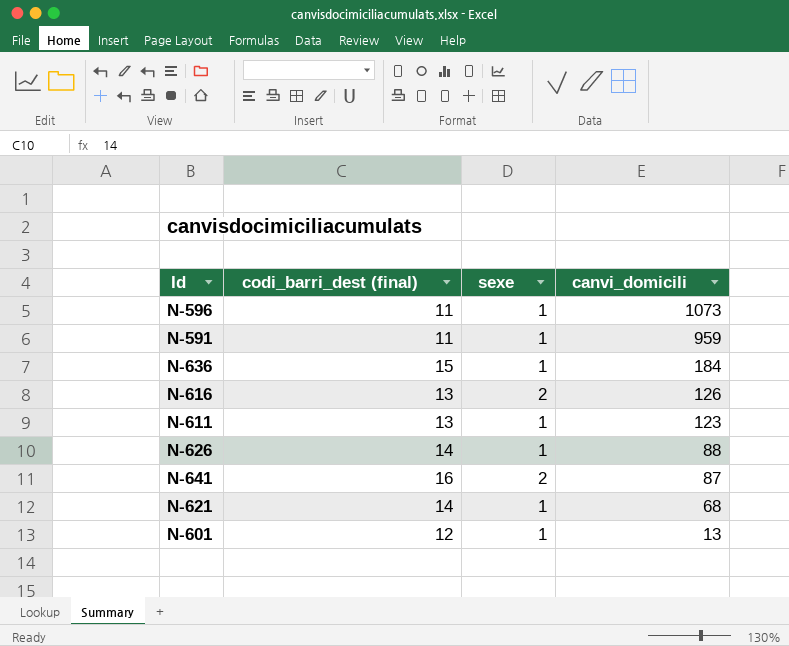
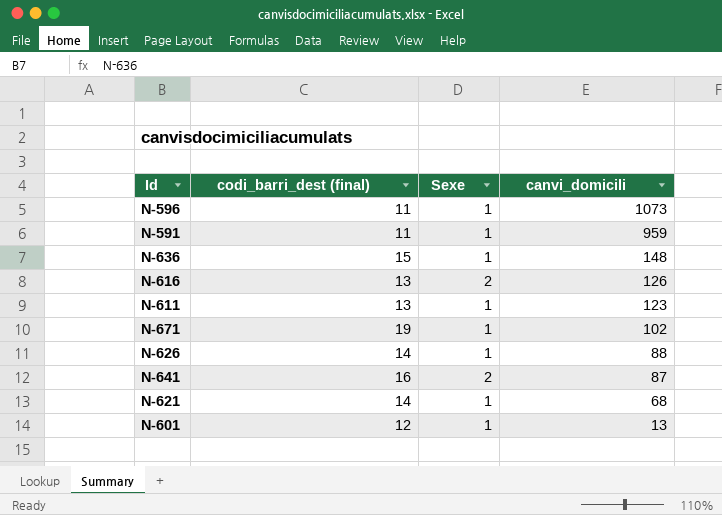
column name: sexe -> Sexe
N-636 | canvi_domicili: 184 -> 148
row N-671: none -> 19 | 1 | 102

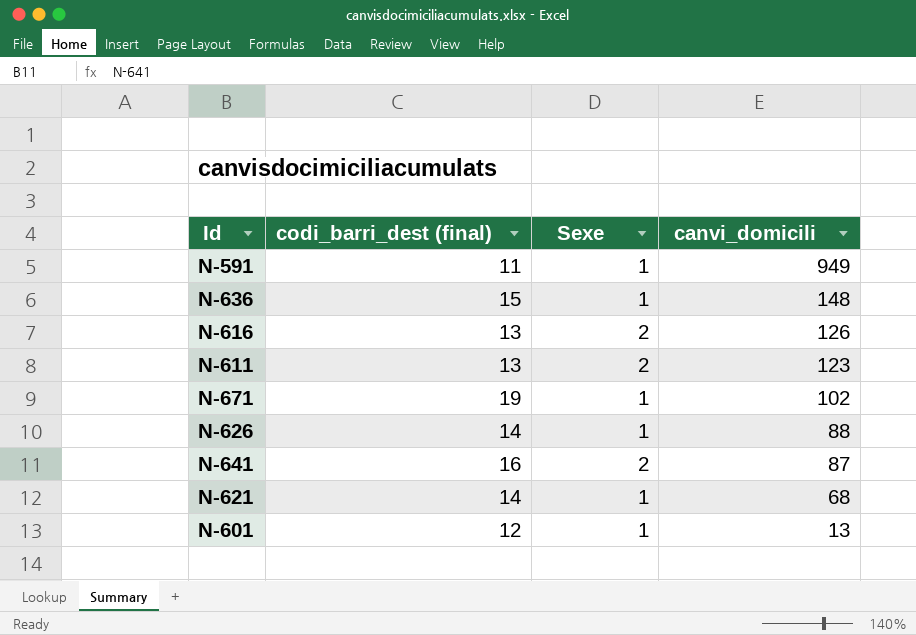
row N-596: 11 | 1 | 1073 -> none
N-591 | canvi_domicili: 959 -> 949
N-611 | Sexe: 1 -> 2

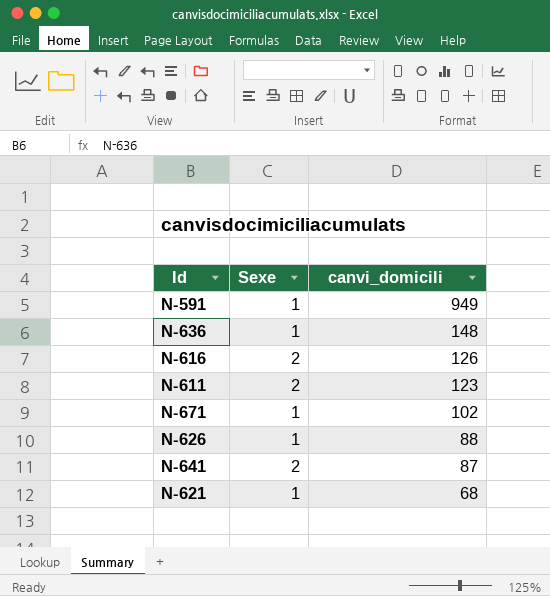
column codi_barri_dest (final) | position: 2 -> none
row N-601: 12 | 1 | 13 -> none

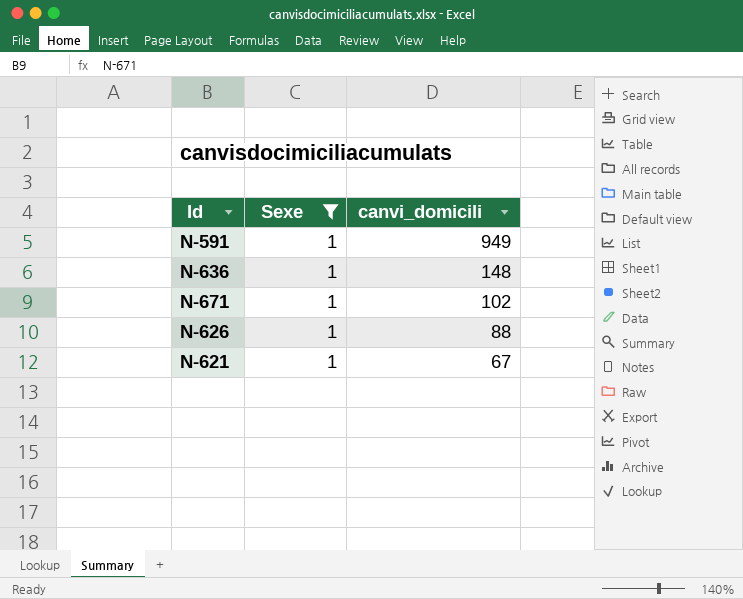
filter: none -> Sexe = 1
N-621 | canvi_domicili: 68 -> 67

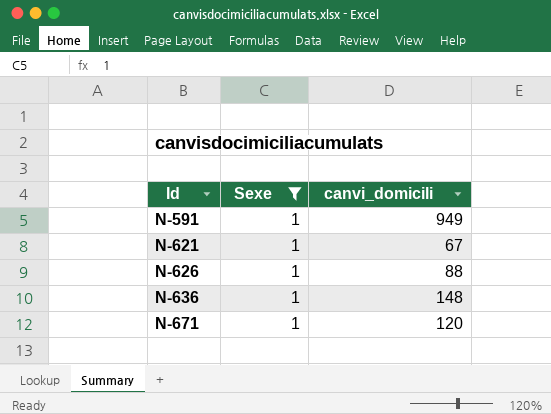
row order: canvi_domicili descending -> Id ascending
N-671 | canvi_domicili: 102 -> 120

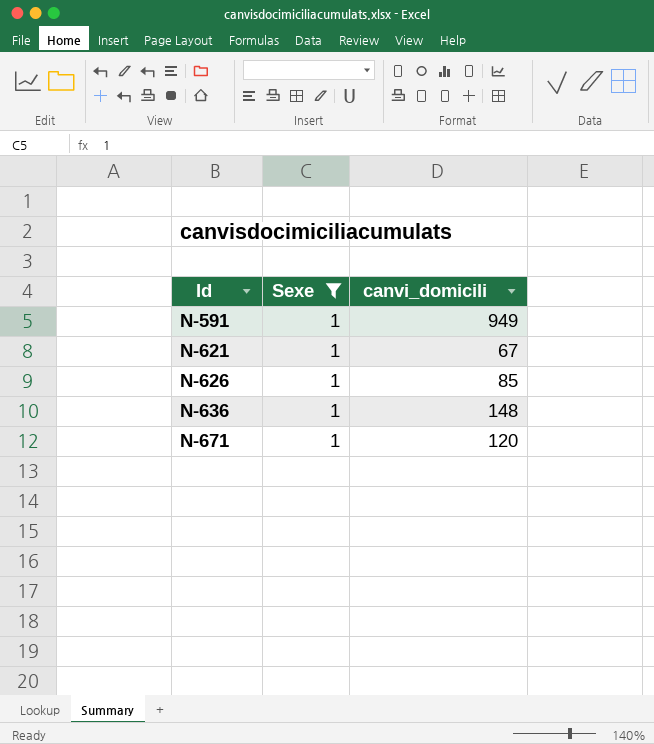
N-626 | canvi_domicili: 88 -> 85

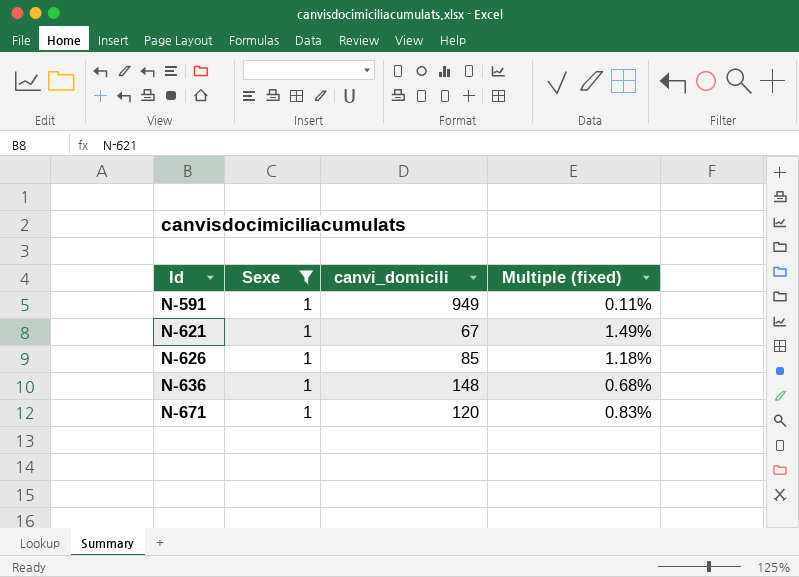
column Multiple (fixed) | formula: none -> [Sexe] / [canvi_domicili]

